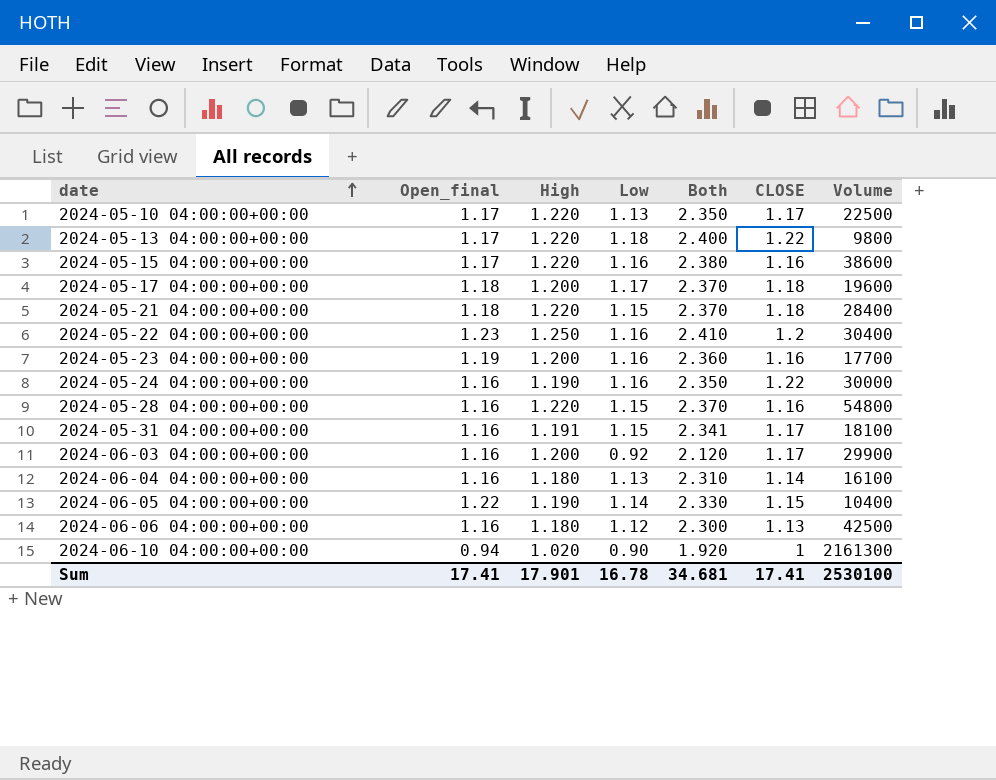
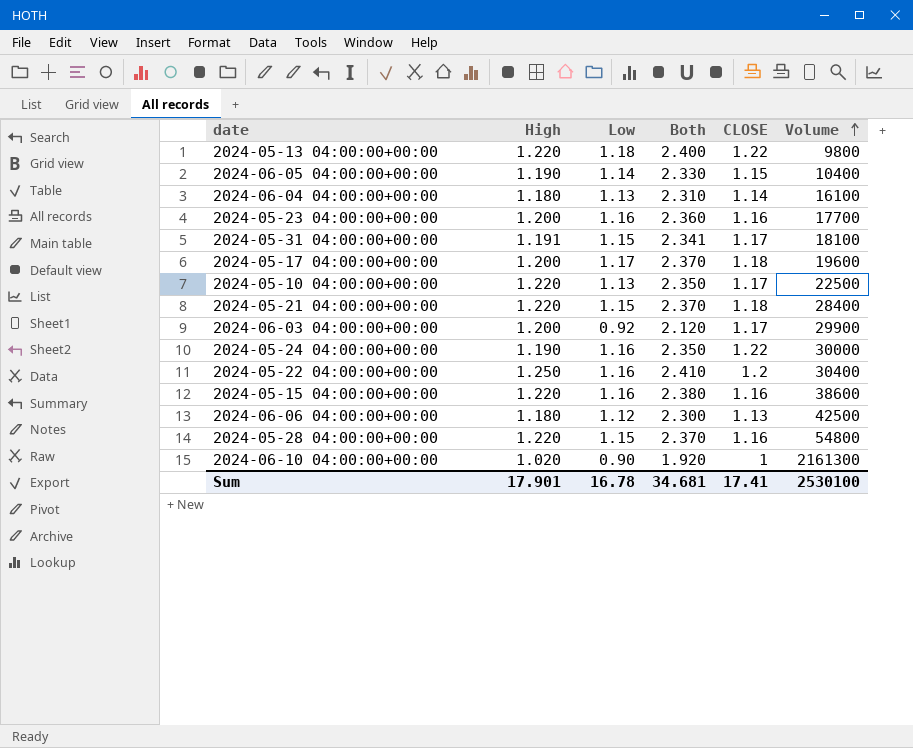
row order: date ascending -> Volume ascending
column Open_final | position: 2 -> none

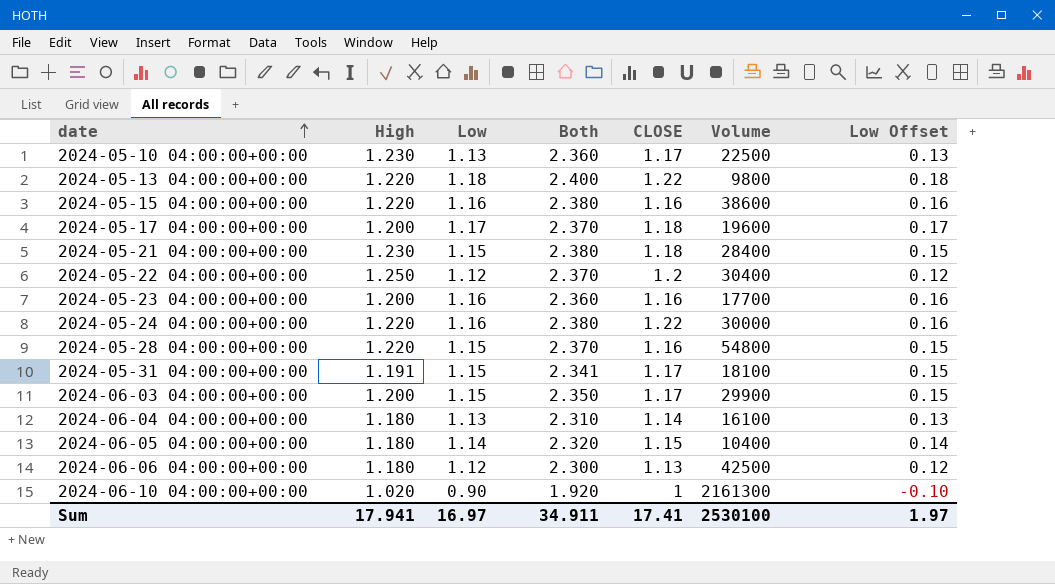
row order: Volume ascending -> date ascending
column Low Offset | formula: none -> [Low] - 1
2024-05-10 04:00:00+00:00 | High: 1.220 -> 1.230
2024-05-10 04:00:00+00:00 | Both: 2.350 -> 2.360
2024-05-21 04:00:00+00:00 | High: 1.220 -> 1.230
2024-05-21 04:00:00+00:00 | Both: 2.370 -> 2.380
2024-05-22 04:00:00+00:00 | Low: 1.16 -> 1.12
2024-05-22 04:00:00+00:00 | Both: 2.410 -> 2.370
2024-05-24 04:00:00+00:00 | High: 1.190 -> 1.220
2024-05-24 04:00:00+00:00 | Both: 2.350 -> 2.380
2024-06-03 04:00:00+00:00 | Low: 0.92 -> 1.15
2024-06-03 04:00:00+00:00 | Both: 2.120 -> 2.350
2024-06-05 04:00:00+00:00 | High: 1.190 -> 1.180
2024-06-05 04:00:00+00:00 | Both: 2.330 -> 2.320
Sum | High: 17.901 -> 17.941
Sum | Low: 16.78 -> 16.97
Sum | Both: 34.681 -> 34.911

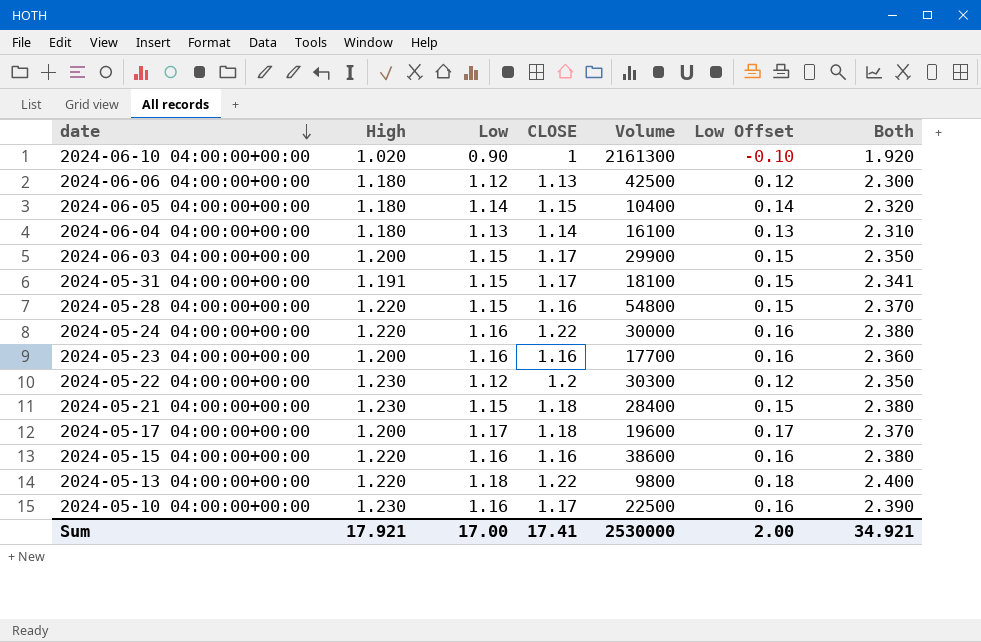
row order: date ascending -> date descending
column Both | position: 4 -> 7
2024-05-22 04:00:00+00:00 | High: 1.250 -> 1.230
2024-05-22 04:00:00+00:00 | Volume: 30400 -> 30300
2024-05-22 04:00:00+00:00 | Both: 2.370 -> 2.350
2024-05-10 04:00:00+00:00 | Low: 1.13 -> 1.16
2024-05-10 04:00:00+00:00 | Low Offset: 0.13 -> 0.16
2024-05-10 04:00:00+00:00 | Both: 2.360 -> 2.390
Sum | High: 17.941 -> 17.921
Sum | Low: 16.97 -> 17.00
Sum | Volume: 2530100 -> 2530000
Sum | Low Offset: 1.97 -> 2.00
Sum | Both: 34.911 -> 34.921

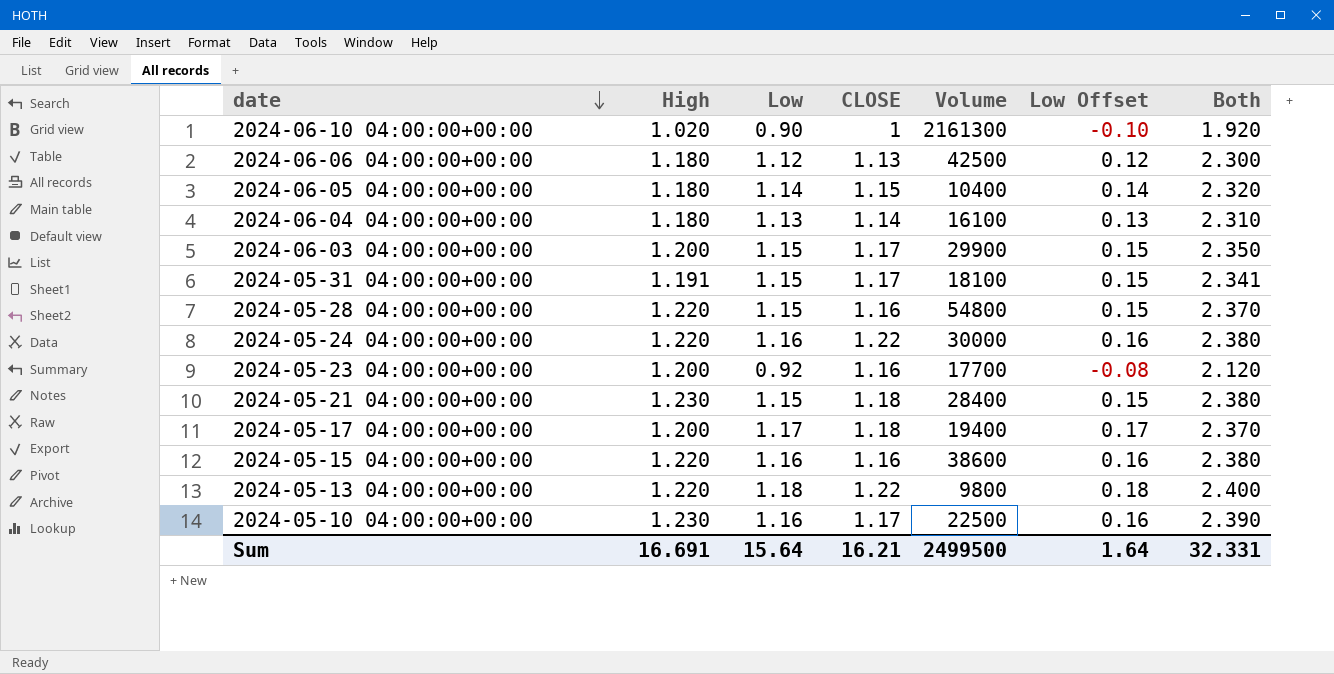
row 2024-05-22 04:00:00+00:00: 1.230 | 1.12 | 1.2 | 30300 | 0.12 | 2.350 -> none
2024-05-23 04:00:00+00:00 | Low: 1.16 -> 0.92
2024-05-23 04:00:00+00:00 | Low Offset: 0.16 -> -0.08
2024-05-23 04:00:00+00:00 | Both: 2.360 -> 2.120
2024-05-17 04:00:00+00:00 | Volume: 19600 -> 19400
Sum | High: 17.921 -> 16.691
Sum | Low: 17.00 -> 15.64
Sum | CLOSE: 17.41 -> 16.21
Sum | Volume: 2530000 -> 2499500
Sum | Low Offset: 2.00 -> 1.64
Sum | Both: 34.921 -> 32.331

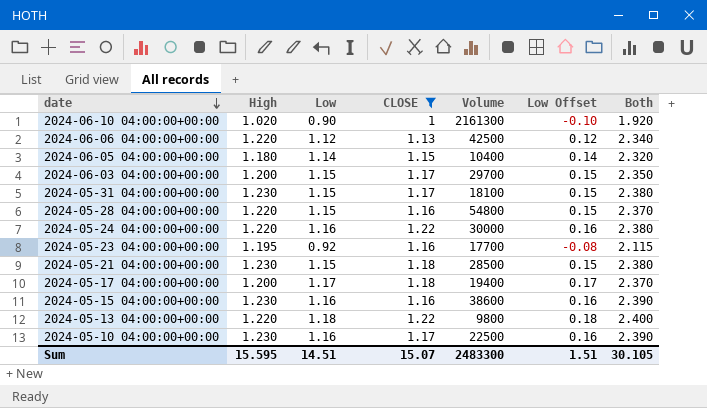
filter: none -> CLOSE != 1.14
2024-06-06 04:00:00+00:00 | High: 1.180 -> 1.220
2024-06-06 04:00:00+00:00 | Both: 2.300 -> 2.340
2024-06-03 04:00:00+00:00 | Volume: 29900 -> 29700
2024-05-31 04:00:00+00:00 | High: 1.191 -> 1.230
2024-05-31 04:00:00+00:00 | Both: 2.341 -> 2.380
2024-05-23 04:00:00+00:00 | High: 1.200 -> 1.195
2024-05-23 04:00:00+00:00 | Both: 2.120 -> 2.115
2024-05-21 04:00:00+00:00 | Volume: 28400 -> 28500
2024-05-15 04:00:00+00:00 | High: 1.220 -> 1.230
2024-05-15 04:00:00+00:00 | Both: 2.380 -> 2.390
Sum | High: 16.691 -> 15.595
Sum | Low: 15.64 -> 14.51
Sum | CLOSE: 16.21 -> 15.07
Sum | Volume: 2499500 -> 2483300
Sum | Low Offset: 1.64 -> 1.51
Sum | Both: 32.331 -> 30.105

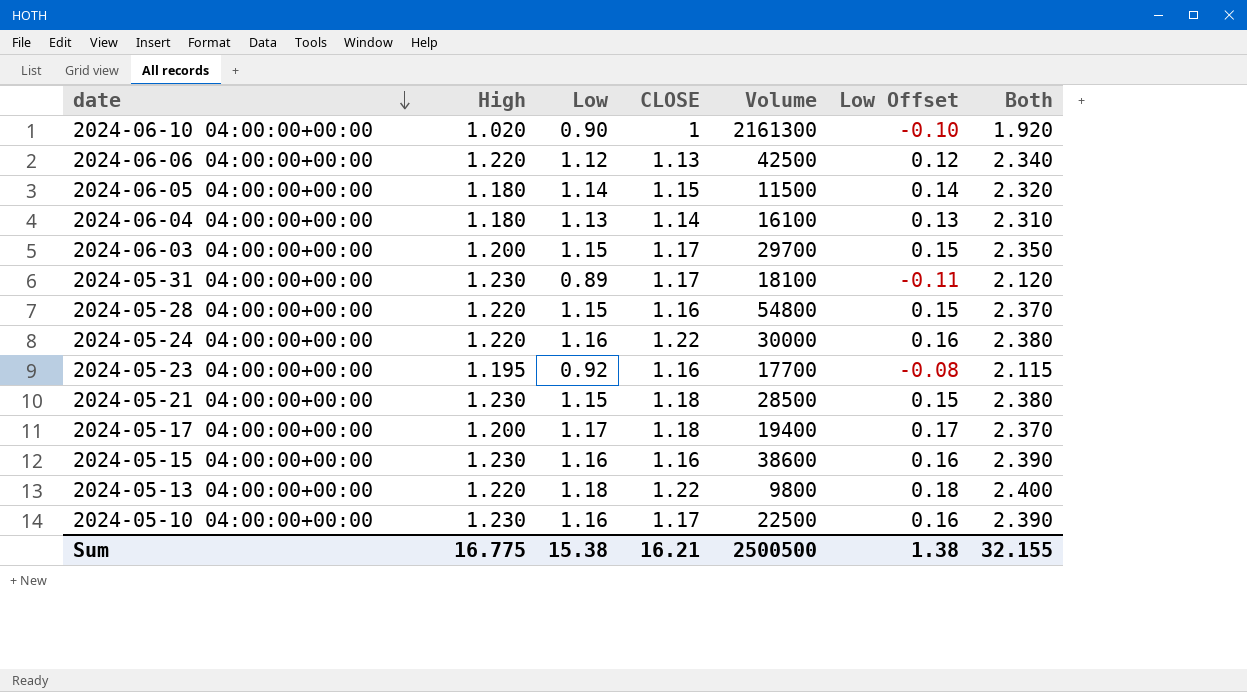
filter: CLOSE != 1.14 -> none
2024-06-05 04:00:00+00:00 | Volume: 10400 -> 11500
2024-05-31 04:00:00+00:00 | Low: 1.15 -> 0.89
2024-05-31 04:00:00+00:00 | Low Offset: 0.15 -> -0.11
2024-05-31 04:00:00+00:00 | Both: 2.380 -> 2.120
Sum | High: 15.595 -> 16.775
Sum | Low: 14.51 -> 15.38
Sum | CLOSE: 15.07 -> 16.21
Sum | Volume: 2483300 -> 2500500
Sum | Low Offset: 1.51 -> 1.38
Sum | Both: 30.105 -> 32.155

